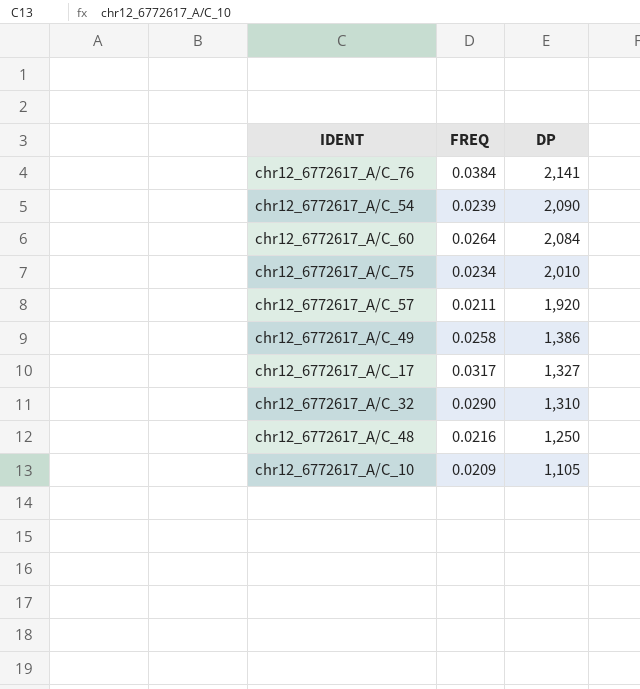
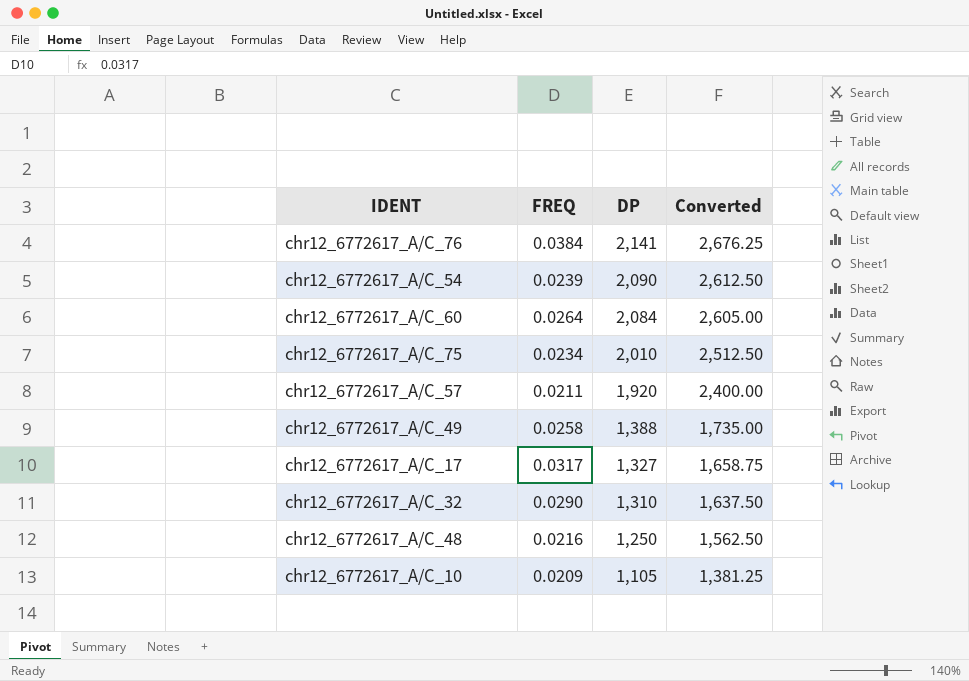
column Converted | formula: none -> [DP] * 1.25
chr12_6772617_A/C_49 | DP: 1,386 -> 1,388

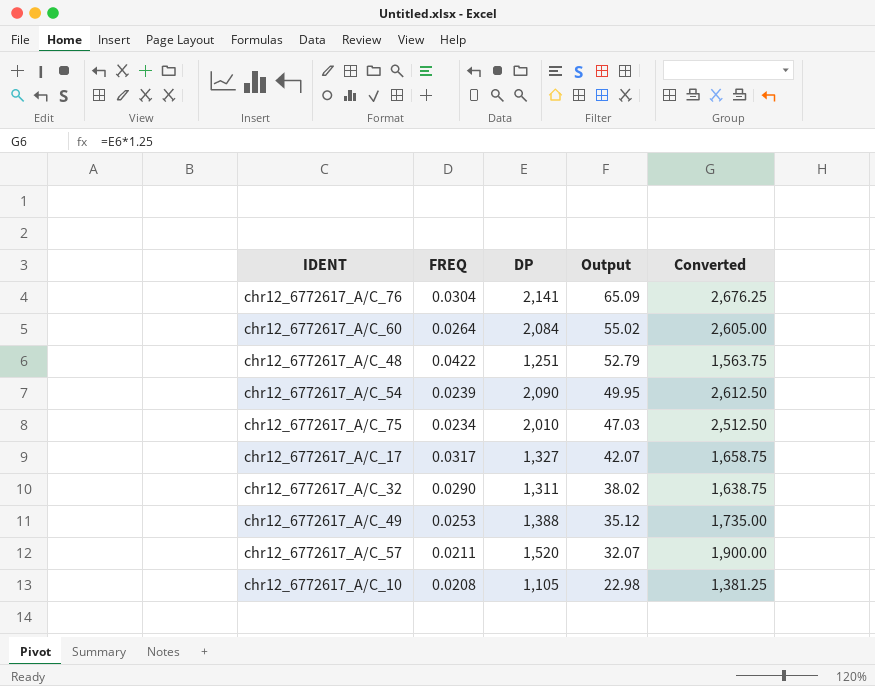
row order: DP descending -> Output descending
column Output | formula: none -> [FREQ] * [DP]
chr12_6772617_A/C_76 | FREQ: 0.0384 -> 0.0304
chr12_6772617_A/C_48 | FREQ: 0.0216 -> 0.0422
chr12_6772617_A/C_48 | DP: 1,250 -> 1,251
chr12_6772617_A/C_48 | Converted: 1,562.50 -> 1,563.75
chr12_6772617_A/C_32 | DP: 1,310 -> 1,311
chr12_6772617_A/C_32 | Converted: 1,637.50 -> 1,638.75
chr12_6772617_A/C_49 | FREQ: 0.0258 -> 0.0253
chr12_6772617_A/C_57 | DP: 1,920 -> 1,520
chr12_6772617_A/C_57 | Converted: 2,400.00 -> 1,900.00
chr12_6772617_A/C_10 | FREQ: 0.0209 -> 0.0208

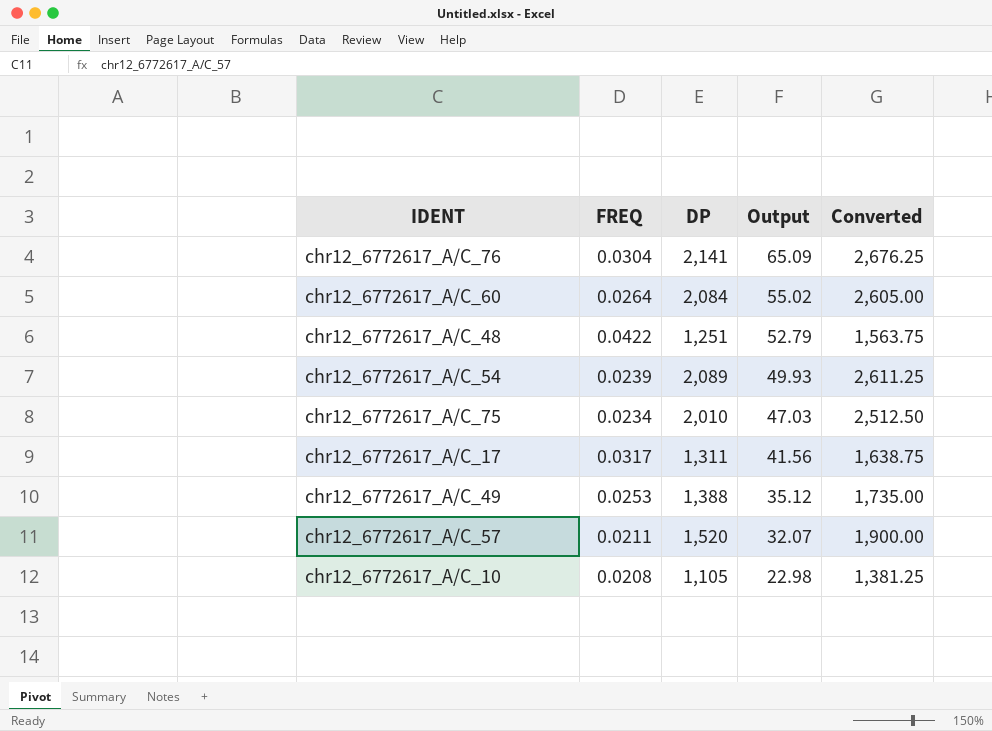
row chr12_6772617_A/C_32: 0.0290 | 1,311 | 38.02 | 1,638.75 -> none
chr12_6772617_A/C_54 | DP: 2,090 -> 2,089
chr12_6772617_A/C_54 | Output: 49.95 -> 49.93
chr12_6772617_A/C_54 | Converted: 2,612.50 -> 2,611.25
chr12_6772617_A/C_17 | DP: 1,327 -> 1,311
chr12_6772617_A/C_17 | Output: 42.07 -> 41.56
chr12_6772617_A/C_17 | Converted: 1,658.75 -> 1,638.75

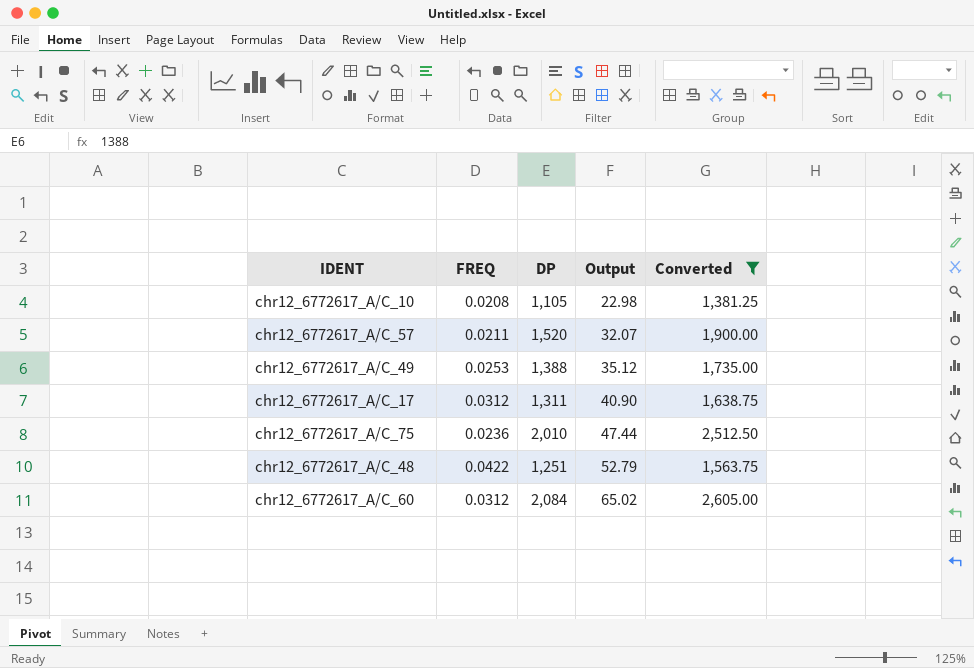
filter: none -> Converted <= 2,605.00
row order: Output descending -> Output ascending
chr12_6772617_A/C_17 | FREQ: 0.0317 -> 0.0312
chr12_6772617_A/C_17 | Output: 41.56 -> 40.90
chr12_6772617_A/C_75 | FREQ: 0.0234 -> 0.0236
chr12_6772617_A/C_75 | Output: 47.03 -> 47.44
chr12_6772617_A/C_60 | FREQ: 0.0264 -> 0.0312
chr12_6772617_A/C_60 | Output: 55.02 -> 65.02

